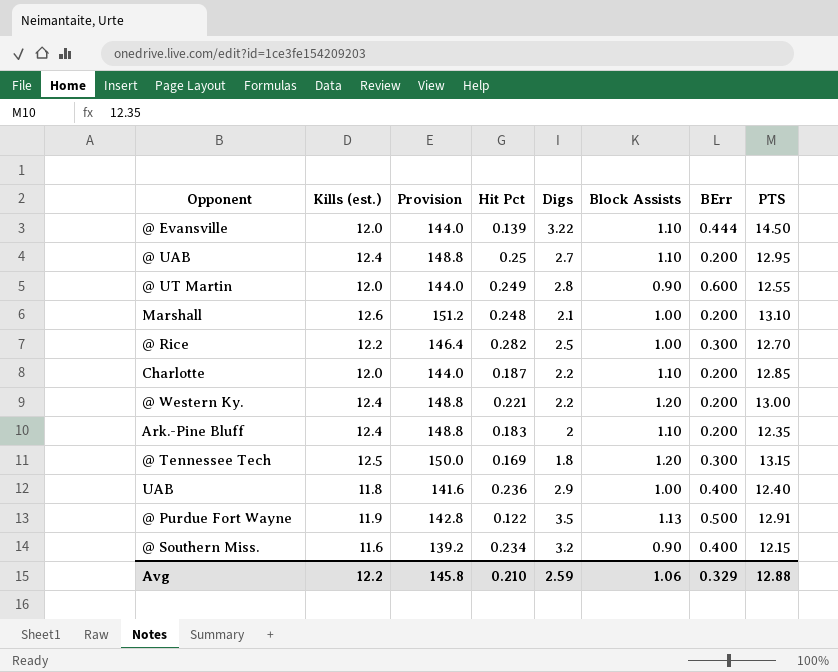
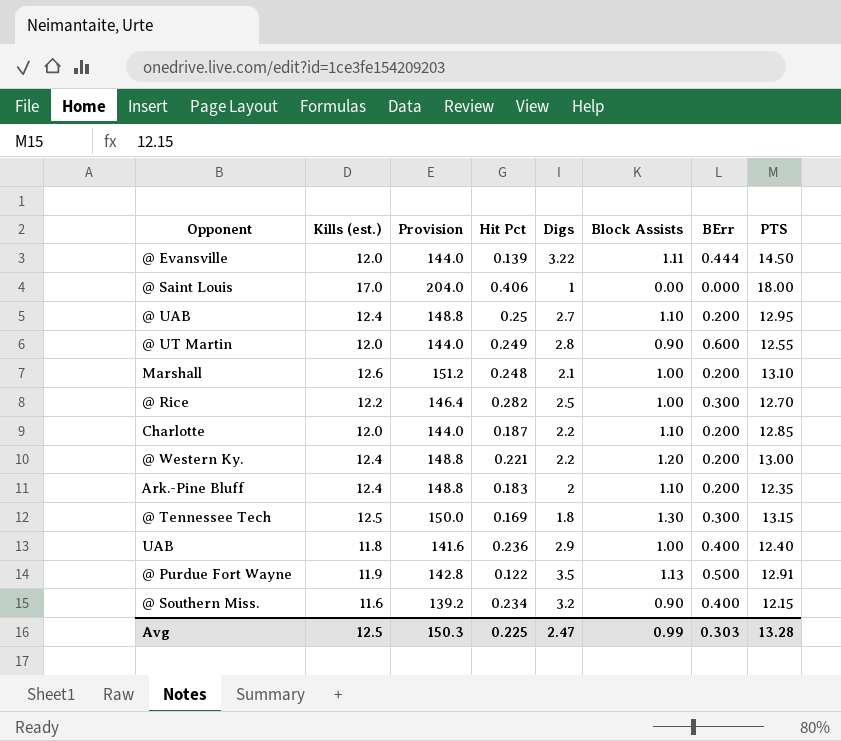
@ Evansville | Block Assists: 1.10 -> 1.11
row @ Saint Louis: none -> 17.0 | 204.0 | 0.406 | 1 | 0.00 | 0.000 | 18.00
@ Tennessee Tech | Block Assists: 1.20 -> 1.30
Avg | Kills (est.): 12.2 -> 12.5
Avg | Provision: 145.8 -> 150.3
Avg | Hit Pct: 0.210 -> 0.225
Avg | Digs: 2.59 -> 2.47
Avg | Block Assists: 1.06 -> 0.99
Avg | BErr: 0.329 -> 0.303
Avg | PTS: 12.88 -> 13.28

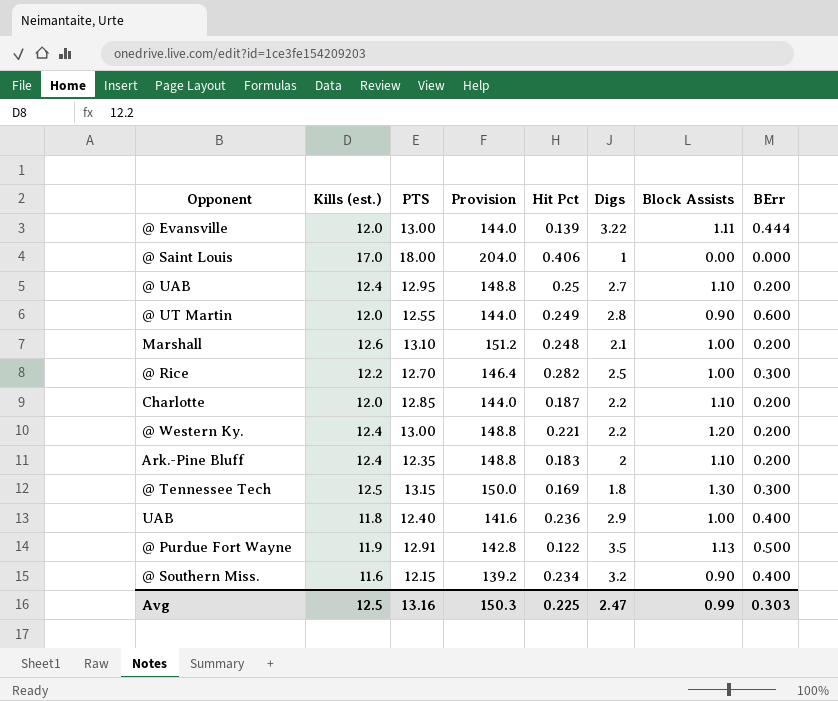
column PTS | position: 8 -> 3
@ Evansville | PTS: 14.50 -> 13.00
Avg | PTS: 13.28 -> 13.16

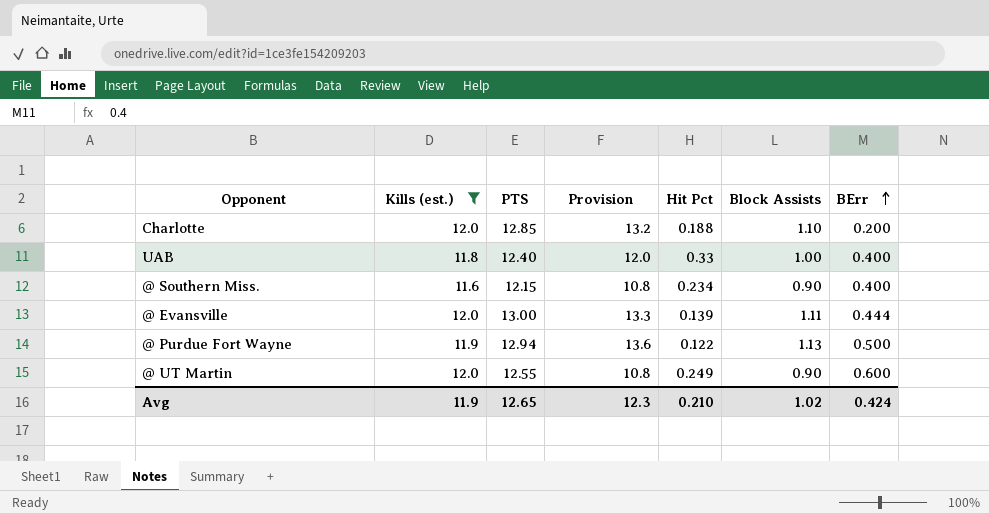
filter: none -> Kills (est.) <= 12.0
row order: none -> BErr ascending
column Digs | position: 6 -> none
column Provision | formula: [Kills (est.)] * 12 -> [Block Assists] * 12
Charlotte | Hit Pct: 0.187 -> 0.188
UAB | Hit Pct: 0.236 -> 0.33
@ Purdue Fort Wayne | PTS: 12.91 -> 12.94
Avg | Kills (est.): 12.5 -> 11.9
Avg | PTS: 13.16 -> 12.65
Avg | Provision: 150.3 -> 12.3
Avg | Hit Pct: 0.225 -> 0.210
Avg | Block Assists: 0.99 -> 1.02
Avg | BErr: 0.303 -> 0.424

